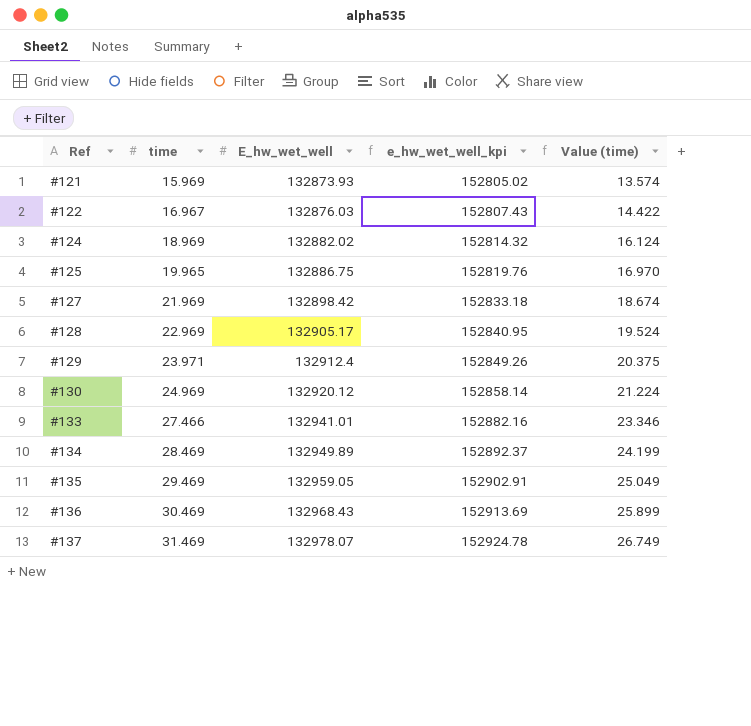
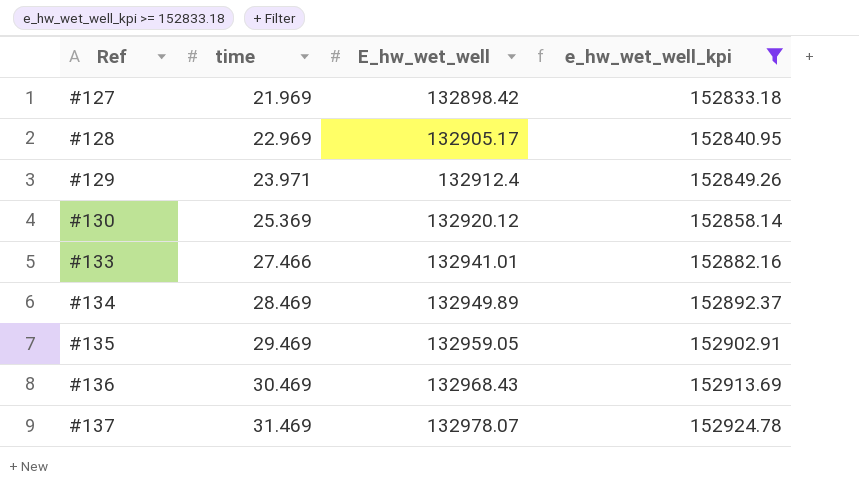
filter: none -> e_hw_wet_well_kpi >= 152833.18
column Value (time) | formula: [time] * 0.85 -> none
#130 | time: 24.969 -> 25.369

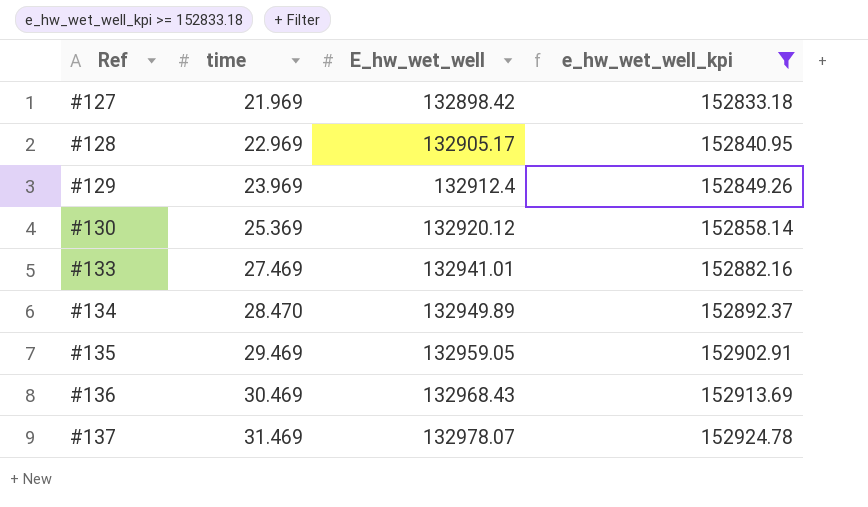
#129 | time: 23.971 -> 23.969
#133 | time: 27.466 -> 27.469
#134 | time: 28.469 -> 28.470

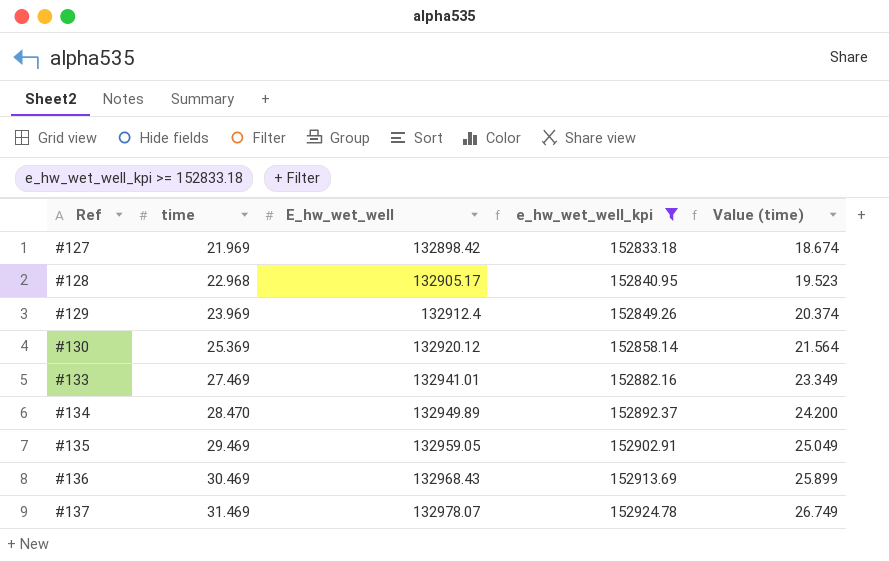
column Value (time) | formula: none -> [time] * 0.85
#128 | time: 22.969 -> 22.968

